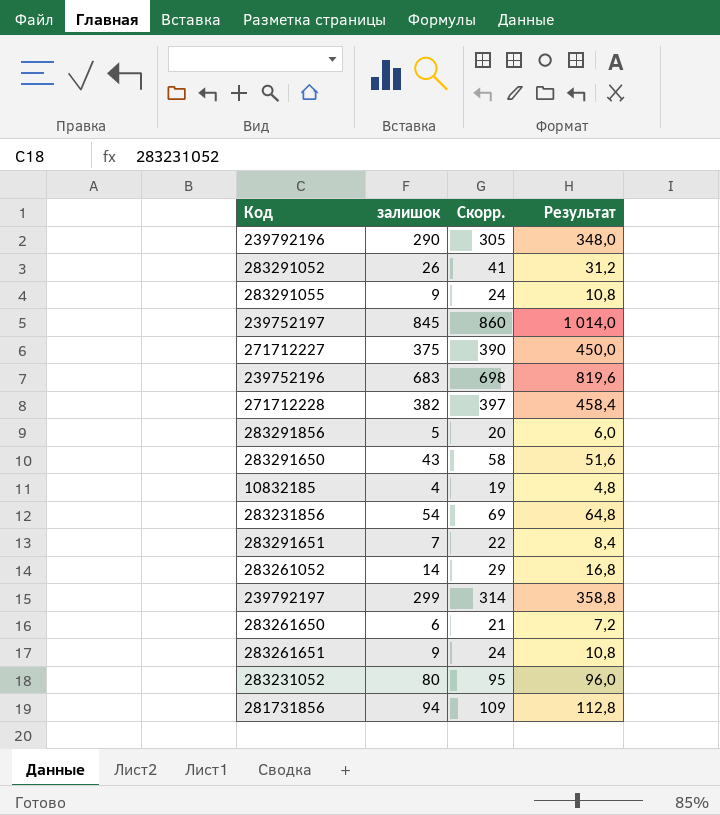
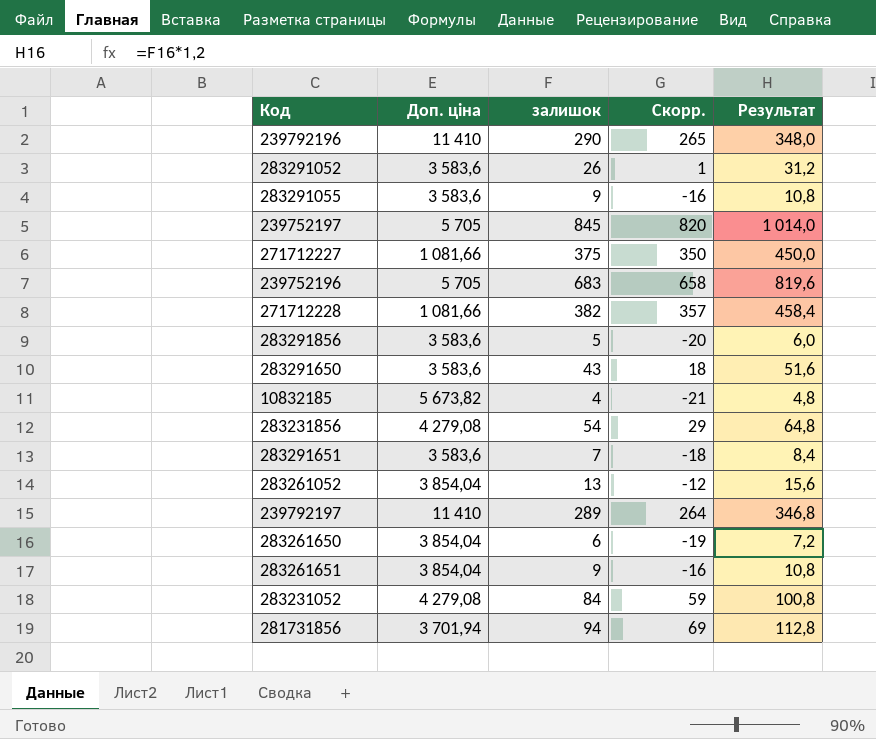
column Доп. ціна | position: none -> 2
column Скорр. | formula: [залишок] + 15 -> [залишок] - 25
283261052 | залишок: 14 -> 13
283261052 | Результат: 16,8 -> 15,6
239792197 | залишок: 299 -> 289
239792197 | Результат: 358,8 -> 346,8
283231052 | залишок: 80 -> 84
283231052 | Результат: 96,0 -> 100,8

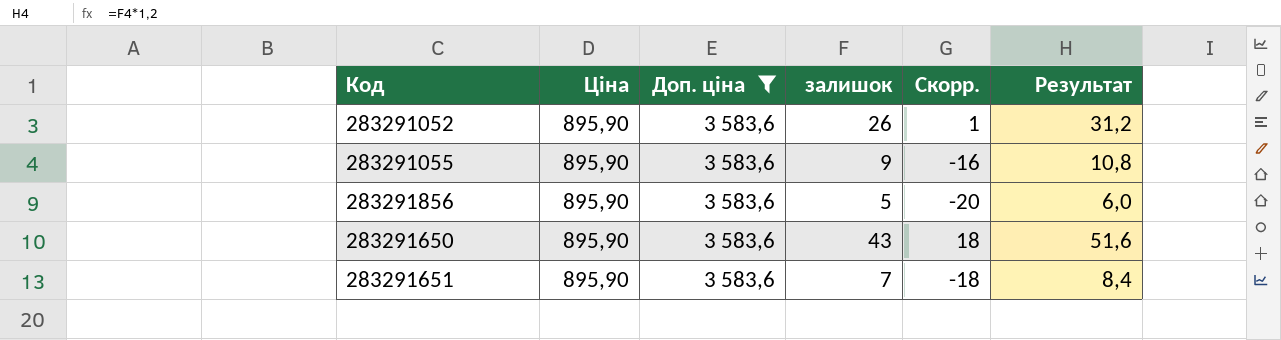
filter: none -> Доп. ціна = 3 583,6
column Ціна | position: none -> 2

